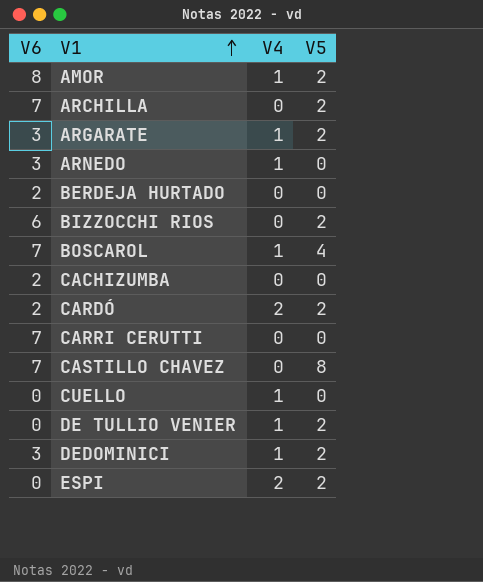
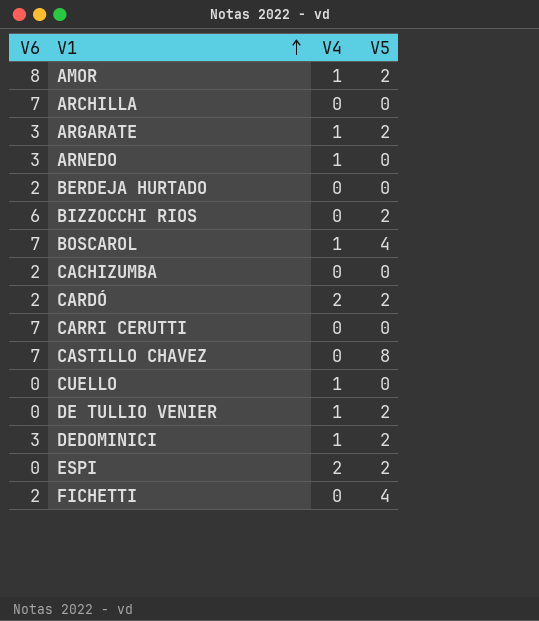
ARCHILLA | V5: 2 -> 0
row FICHETTI: none -> 2 | 0 | 4

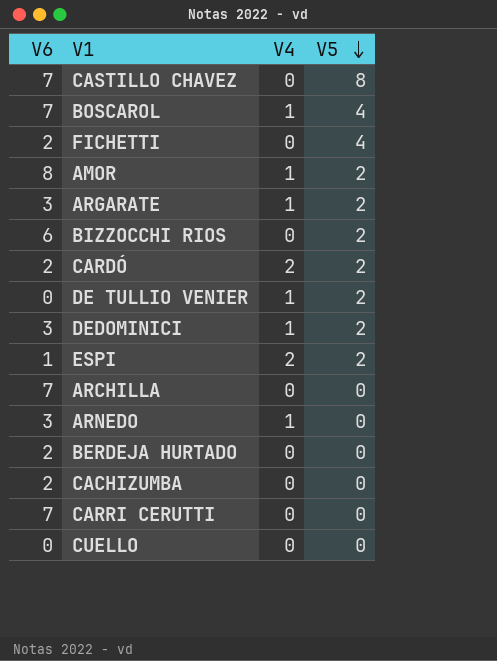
row order: V1 ascending -> V5 descending
ESPI | V6: 0 -> 1
CUELLO | V4: 1 -> 0

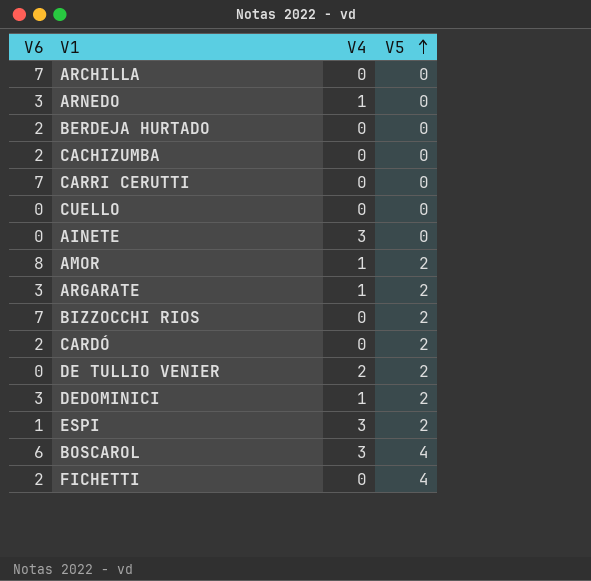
row order: V5 descending -> V5 ascending
row CASTILLO CHAVEZ: 7 | 0 | 8 -> none
row AINETE: none -> 0 | 3 | 0
BIZZOCCHI RIOS | V6: 6 -> 7
CARDÓ | V4: 2 -> 0
DE TULLIO VENIER | V4: 1 -> 2
ESPI | V4: 2 -> 3
BOSCAROL | V6: 7 -> 6
BOSCAROL | V4: 1 -> 3

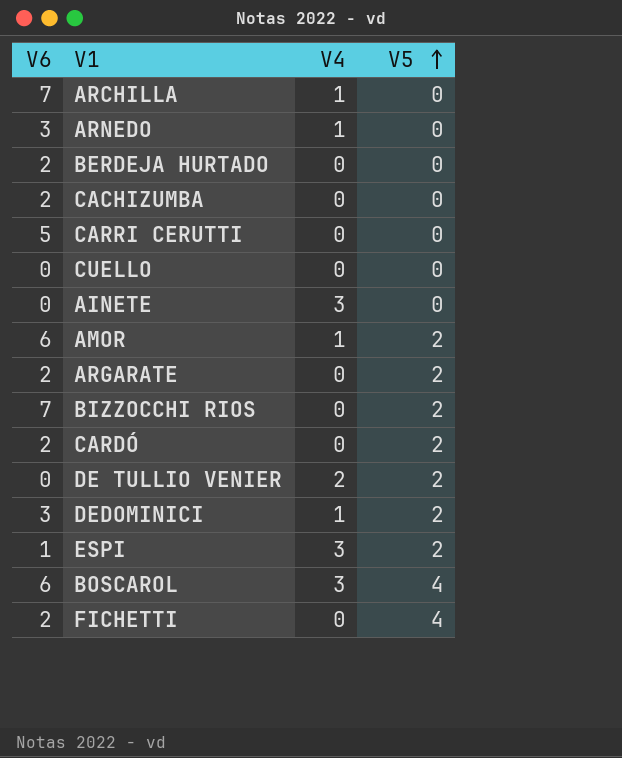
ARCHILLA | V4: 0 -> 1
CARRI CERUTTI | V6: 7 -> 5
AMOR | V6: 8 -> 6
ARGARATE | V6: 3 -> 2
ARGARATE | V4: 1 -> 0

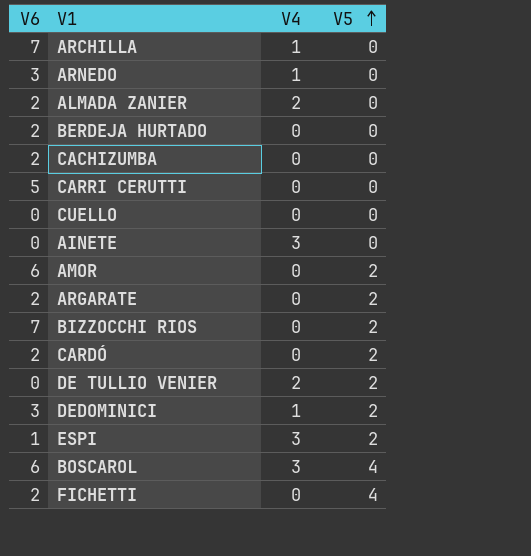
row ALMADA ZANIER: none -> 2 | 2 | 0
AMOR | V4: 1 -> 0

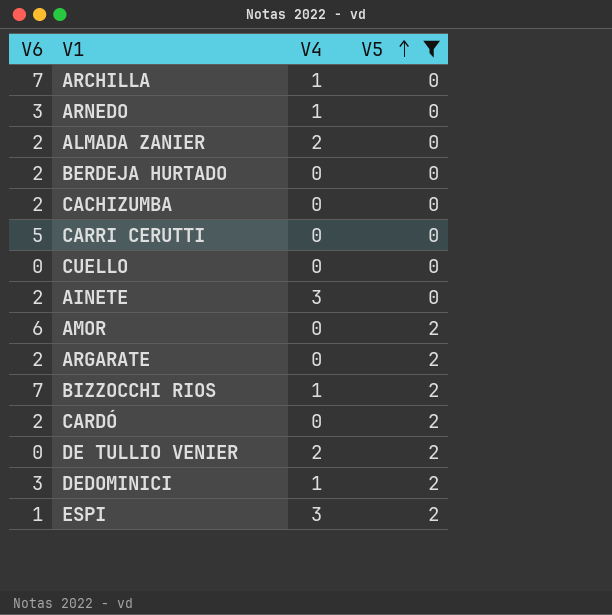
filter: none -> V5 != 4
AINETE | V6: 0 -> 2
BIZZOCCHI RIOS | V4: 0 -> 1

